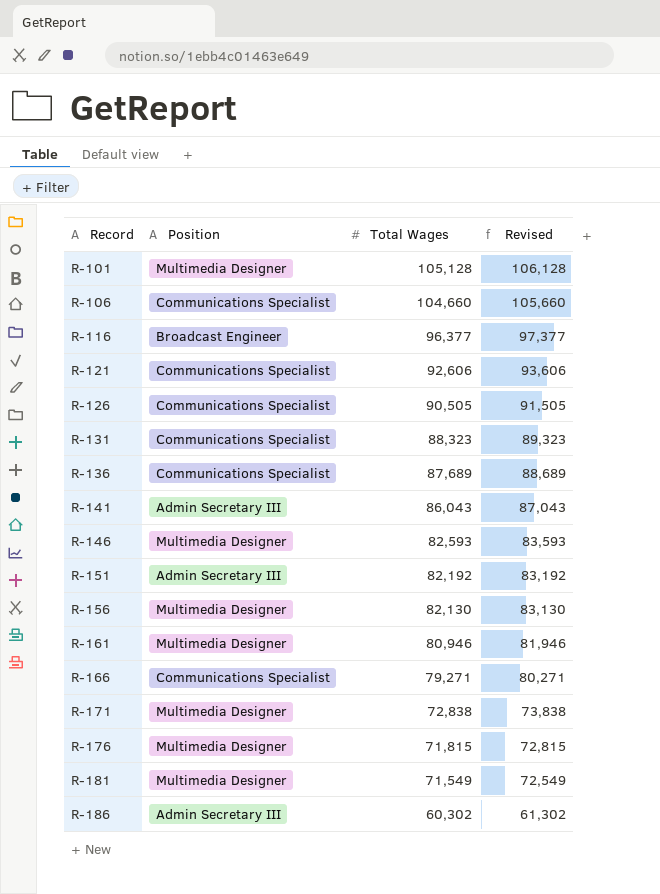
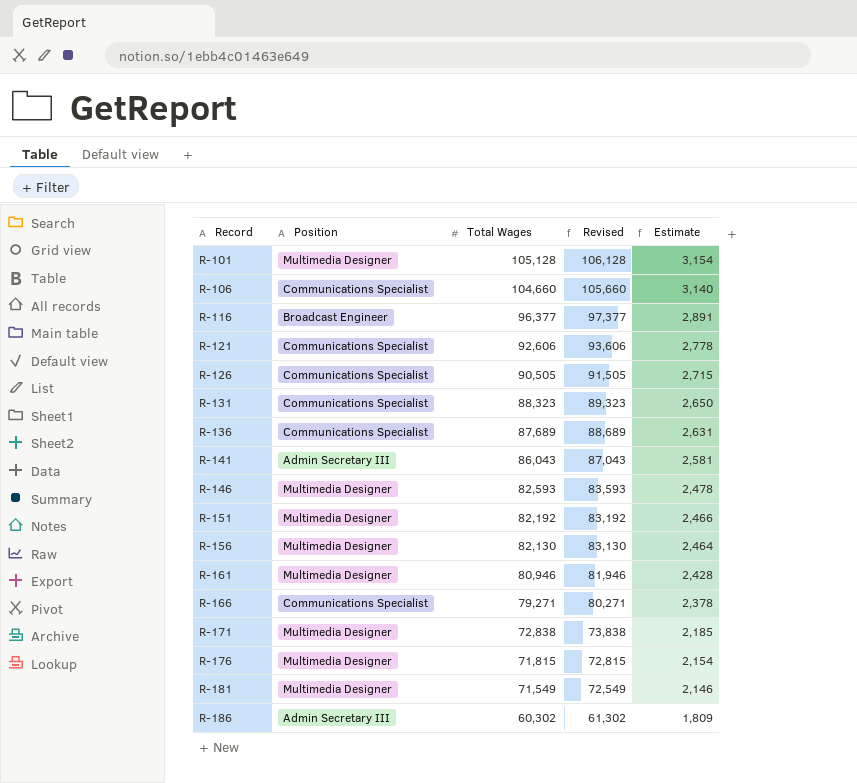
column Estimate | formula: none -> [Total Wages] * 0.03
R-151 | Position: Admin Secretary III -> Multimedia Designer

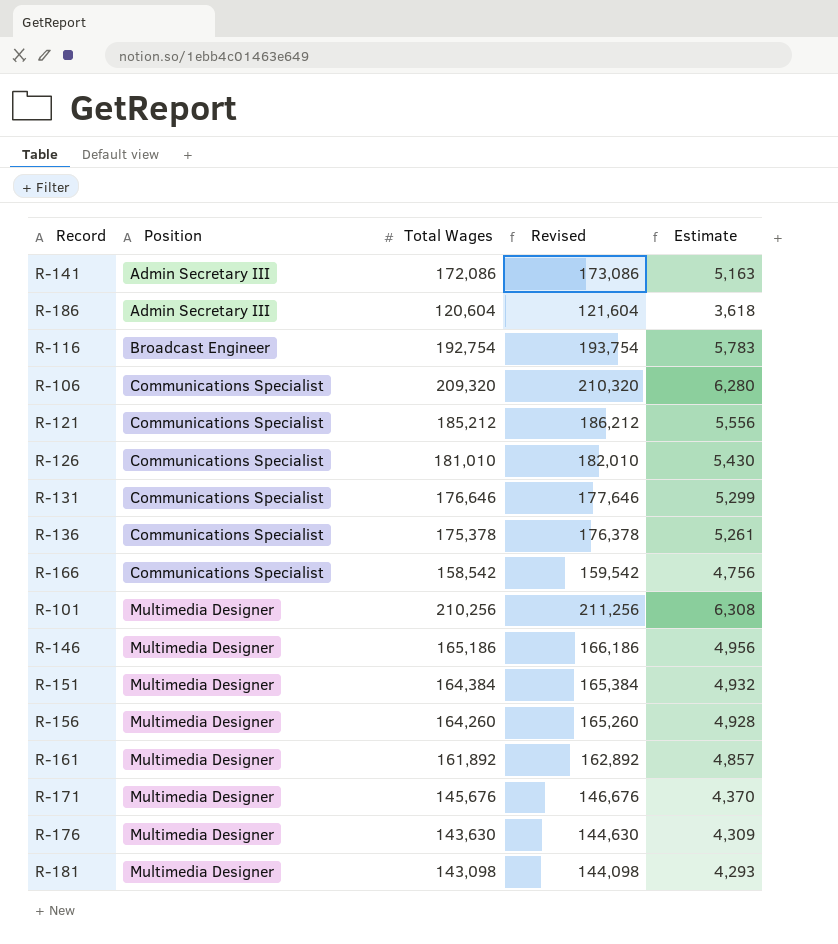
row order: Record ascending -> Position ascending
R-141 | Total Wages: 86,043 -> 172,086
R-141 | Revised: 87,043 -> 173,086
R-141 | Estimate: 2,581 -> 5,163
R-186 | Total Wages: 60,302 -> 120,604
R-186 | Revised: 61,302 -> 121,604
R-186 | Estimate: 1,809 -> 3,618
R-116 | Total Wages: 96,377 -> 192,754
R-116 | Revised: 97,377 -> 193,754
R-116 | Estimate: 2,891 -> 5,783
R-106 | Total Wages: 104,660 -> 209,320
R-106 | Revised: 105,660 -> 210,320
R-106 | Estimate: 3,140 -> 6,280
R-121 | Total Wages: 92,606 -> 185,212
R-121 | Revised: 93,606 -> 186,212
R-121 | Estimate: 2,778 -> 5,556
R-126 | Total Wages: 90,505 -> 181,010
R-126 | Revised: 91,505 -> 182,010
R-126 | Estimate: 2,715 -> 5,430
R-131 | Total Wages: 88,323 -> 176,646
R-131 | Revised: 89,323 -> 177,646
R-131 | Estimate: 2,650 -> 5,299
R-136 | Total Wages: 87,689 -> 175,378
R-136 | Revised: 88,689 -> 176,378
R-136 | Estimate: 2,631 -> 5,261
R-166 | Total Wages: 79,271 -> 158,542
R-166 | Revised: 80,271 -> 159,542
R-166 | Estimate: 2,378 -> 4,756
R-101 | Total Wages: 105,128 -> 210,256
R-101 | Revised: 106,128 -> 211,256
R-101 | Estimate: 3,154 -> 6,308
R-146 | Total Wages: 82,593 -> 165,186
R-146 | Revised: 83,593 -> 166,186
R-146 | Estimate: 2,478 -> 4,956
R-151 | Total Wages: 82,192 -> 164,384
R-151 | Revised: 83,192 -> 165,384
R-151 | Estimate: 2,466 -> 4,932
R-156 | Total Wages: 82,130 -> 164,260
R-156 | Revised: 83,130 -> 165,260
R-156 | Estimate: 2,464 -> 4,928
R-161 | Total Wages: 80,946 -> 161,892
R-161 | Revised: 81,946 -> 162,892
R-161 | Estimate: 2,428 -> 4,857
R-171 | Total Wages: 72,838 -> 145,676
R-171 | Revised: 73,838 -> 146,676
R-171 | Estimate: 2,185 -> 4,370
R-176 | Total Wages: 71,815 -> 143,630
R-176 | Revised: 72,815 -> 144,630
R-176 | Estimate: 2,154 -> 4,309
R-181 | Total Wages: 71,549 -> 143,098
R-181 | Revised: 72,549 -> 144,098
R-181 | Estimate: 2,146 -> 4,293

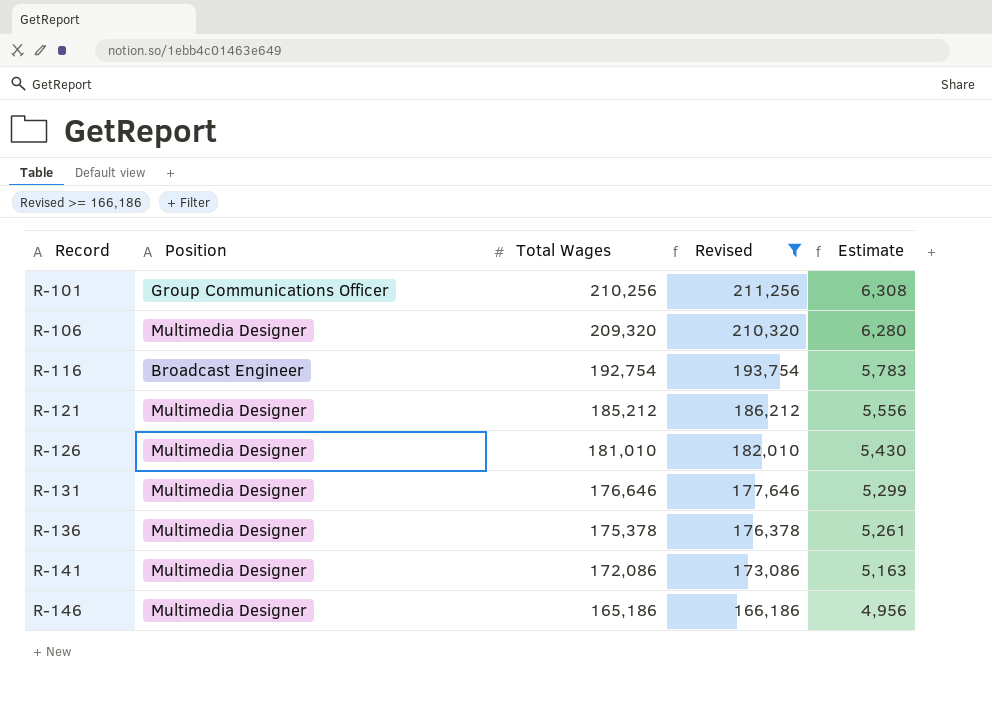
filter: none -> Revised >= 166,186
row order: Position ascending -> Record ascending
R-101 | Position: Multimedia Designer -> Group Communications Officer
R-106 | Position: Communications Specialist -> Multimedia Designer
R-121 | Position: Communications Specialist -> Multimedia Designer
R-126 | Position: Communications Specialist -> Multimedia Designer
R-131 | Position: Communications Specialist -> Multimedia Designer
R-136 | Position: Communications Specialist -> Multimedia Designer
R-141 | Position: Admin Secretary III -> Multimedia Designer

